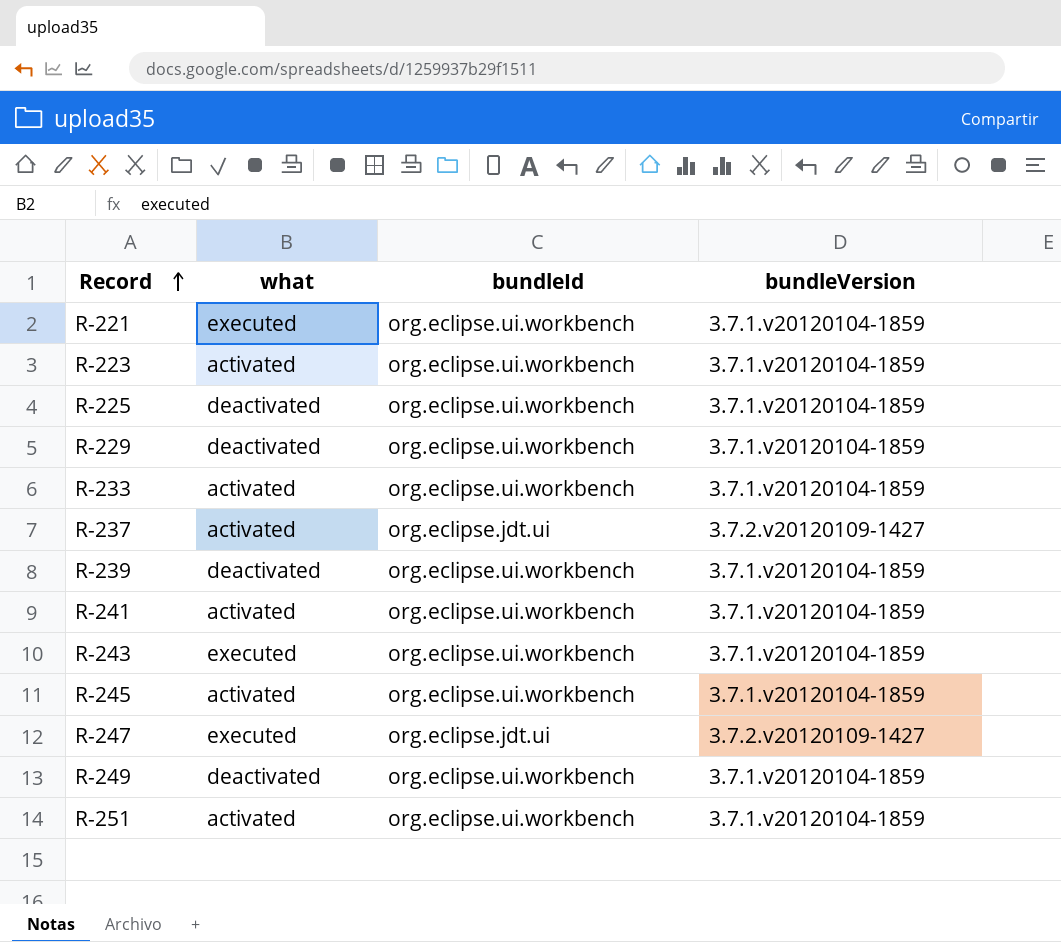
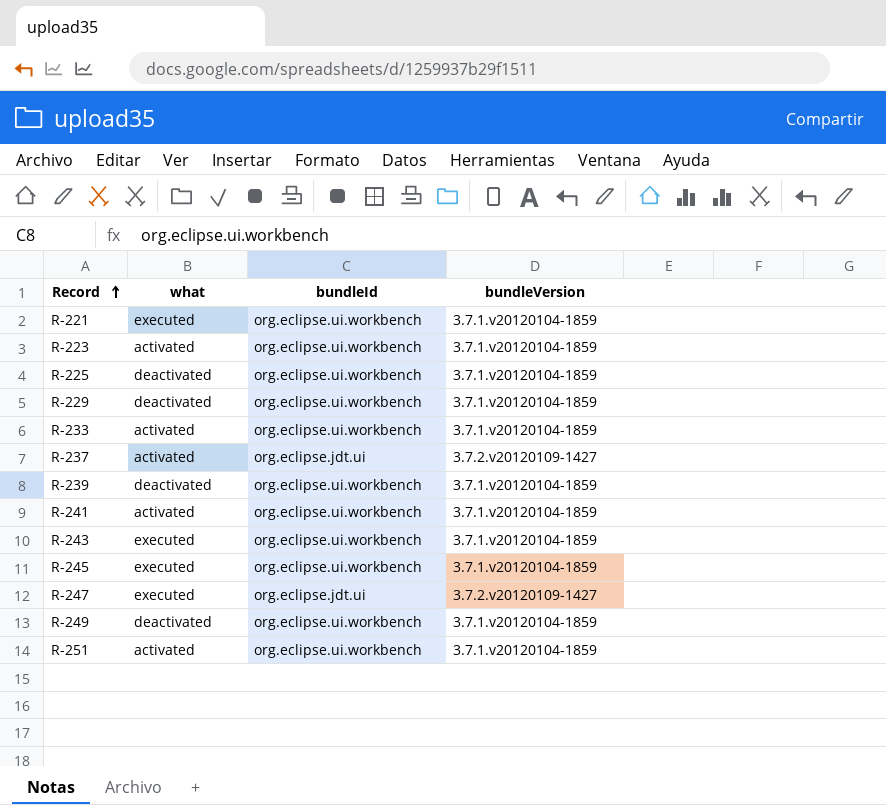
R-245 | what: activated -> executed

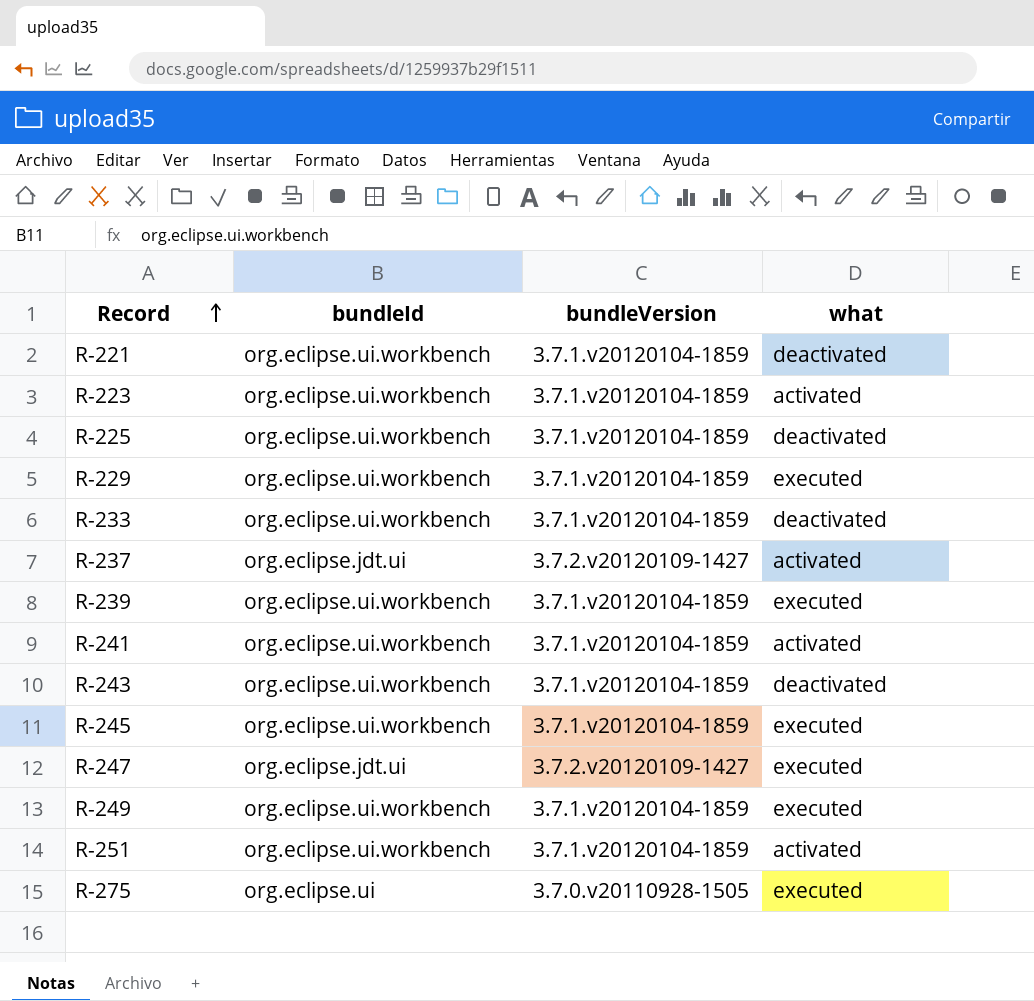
column what | position: 2 -> 4
R-221 | what: executed -> deactivated
R-229 | what: deactivated -> executed
R-233 | what: activated -> deactivated
R-239 | what: deactivated -> executed
R-243 | what: executed -> deactivated
R-249 | what: deactivated -> executed
row R-275: none -> org.eclipse.ui | 3.7.0.v20110928-1505 | executed

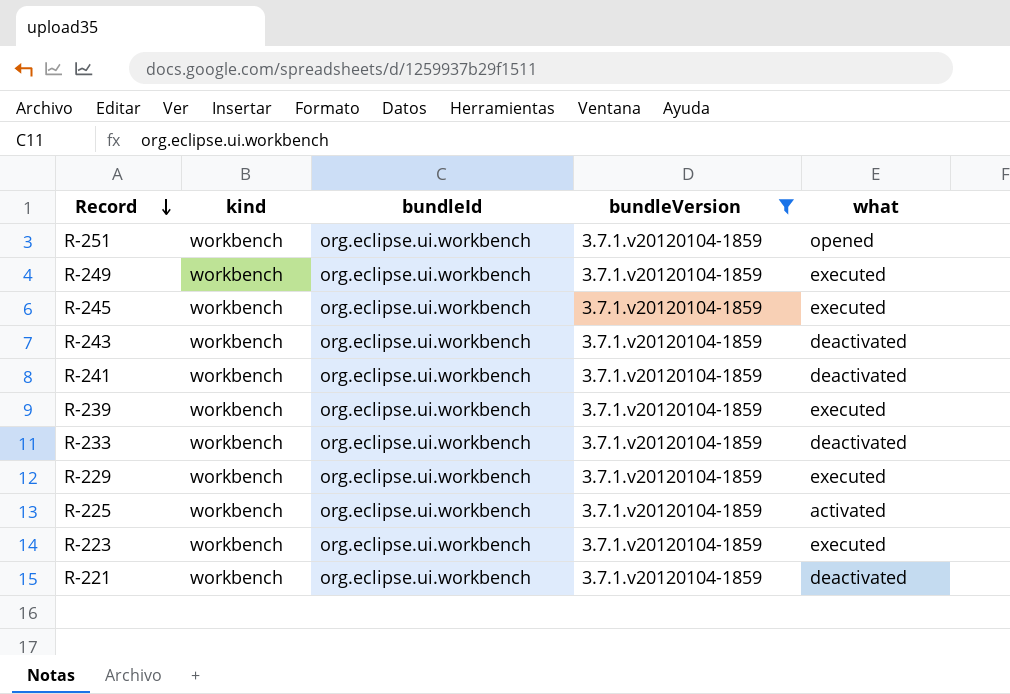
filter: none -> bundleVersion = 3.7.1.v20120104-1859
row order: Record ascending -> Record descending
column kind | position: none -> 2
R-251 | what: activated -> opened
R-241 | what: activated -> deactivated
R-225 | what: deactivated -> activated
R-223 | what: activated -> executed

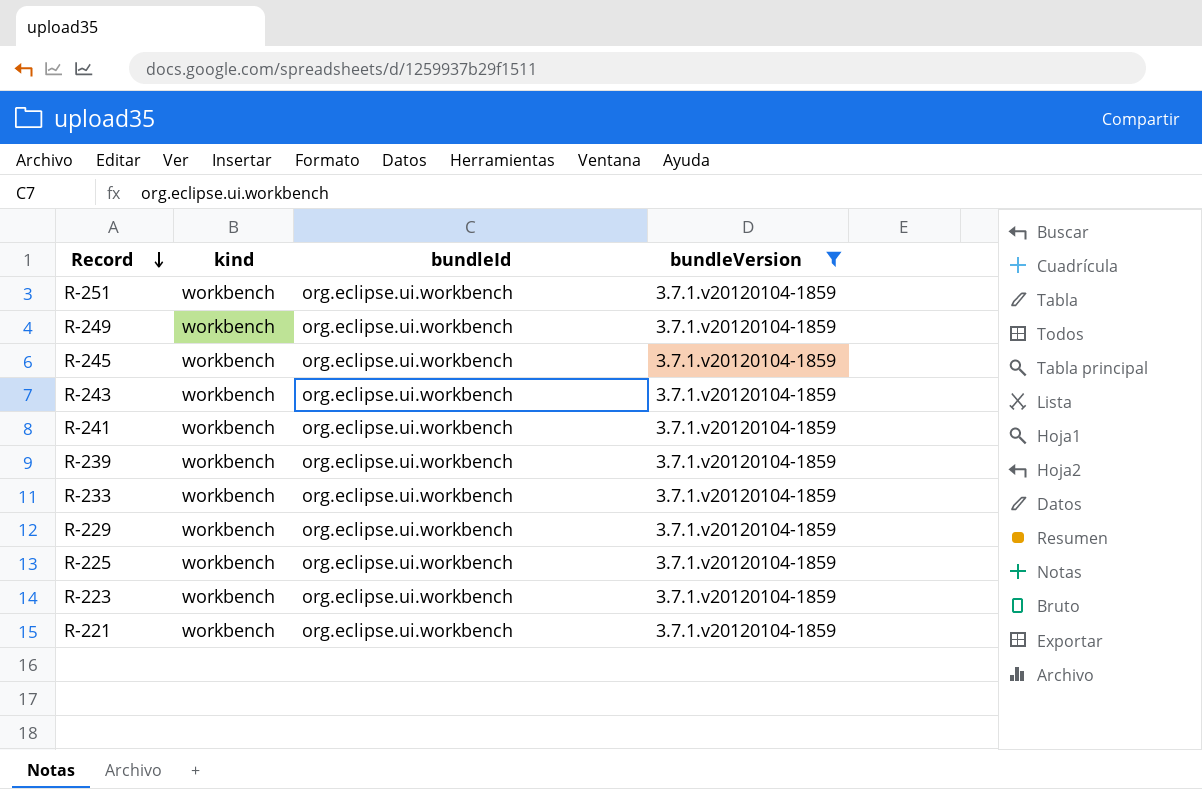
column what | position: 5 -> none

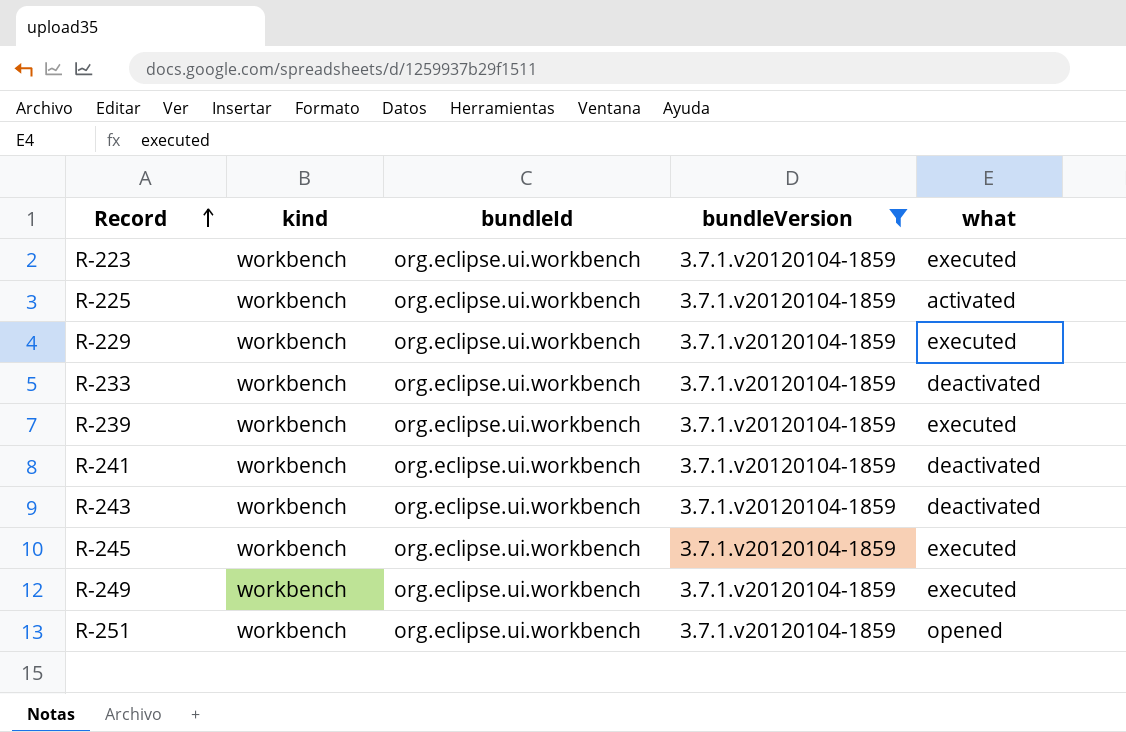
row order: Record descending -> Record ascending
column what | position: none -> 5
row R-221: workbench | org.eclipse.ui.workbench | 3.7.1.v20120104-1859 -> none

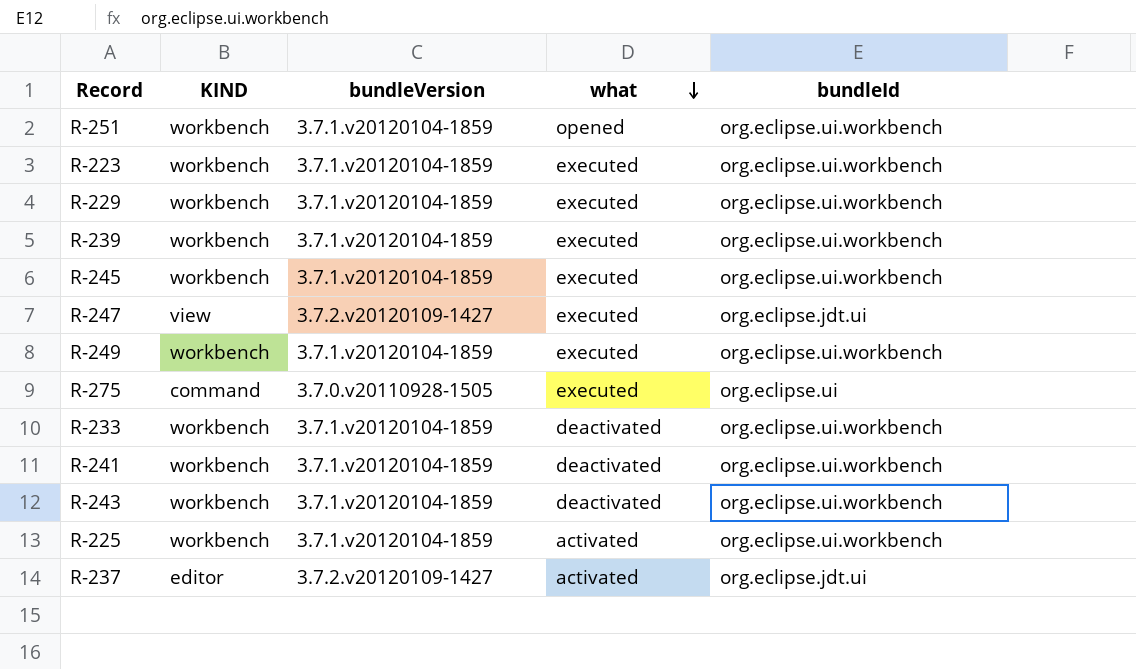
filter: bundleVersion = 3.7.1.v20120104-1859 -> none
row order: Record ascending -> what descending
column name: kind -> KIND
column bundleId | position: 3 -> 5

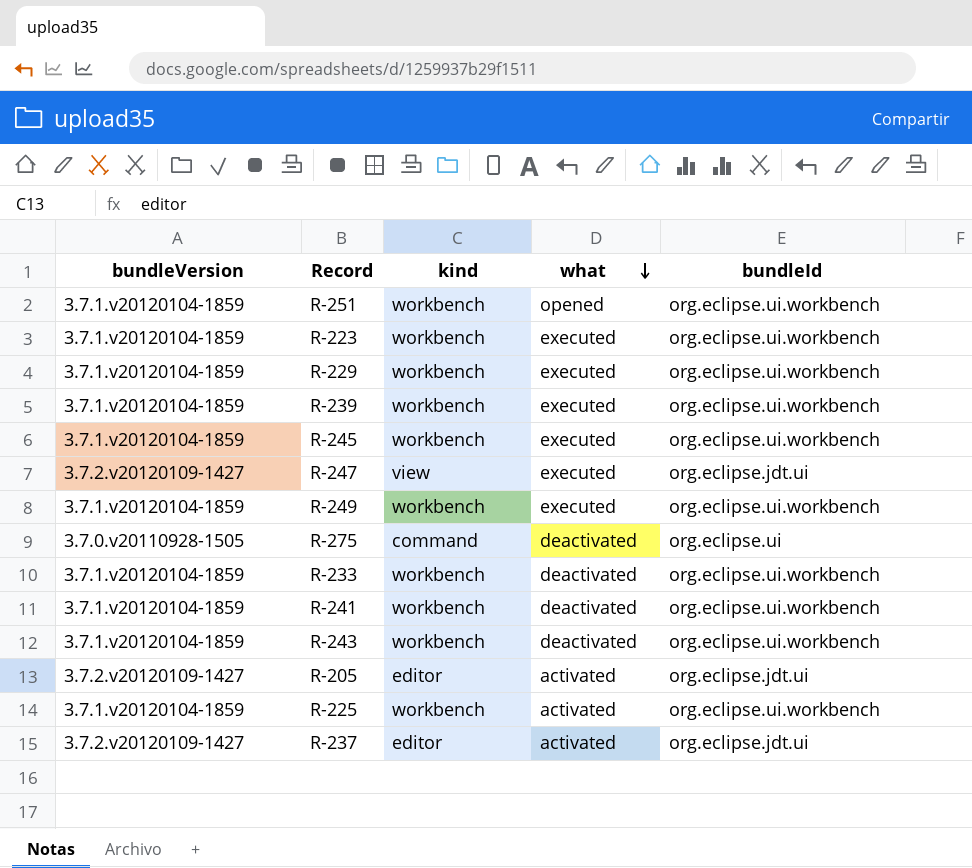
column bundleVersion | position: 3 -> 1
column name: KIND -> kind
R-275 | what: executed -> deactivated
row R-205: none -> 3.7.2.v20120109-1427 | editor | activated | org.eclipse.jdt.ui

